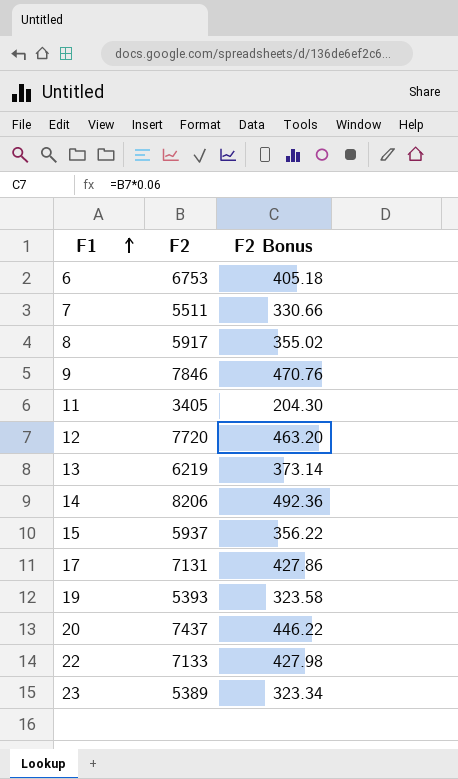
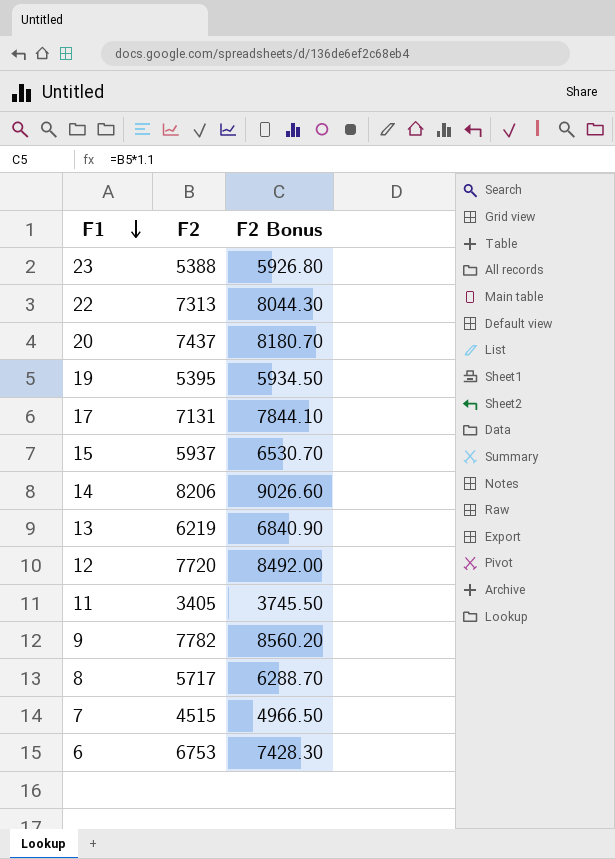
row order: F1 ascending -> F1 descending
column F2 Bonus | formula: [F2] * 0.06 -> [F2] * 1.1
23 | F2: 5389 -> 5388
22 | F2: 7133 -> 7313
19 | F2: 5393 -> 5395
9 | F2: 7846 -> 7782
8 | F2: 5917 -> 5717
7 | F2: 5511 -> 4515

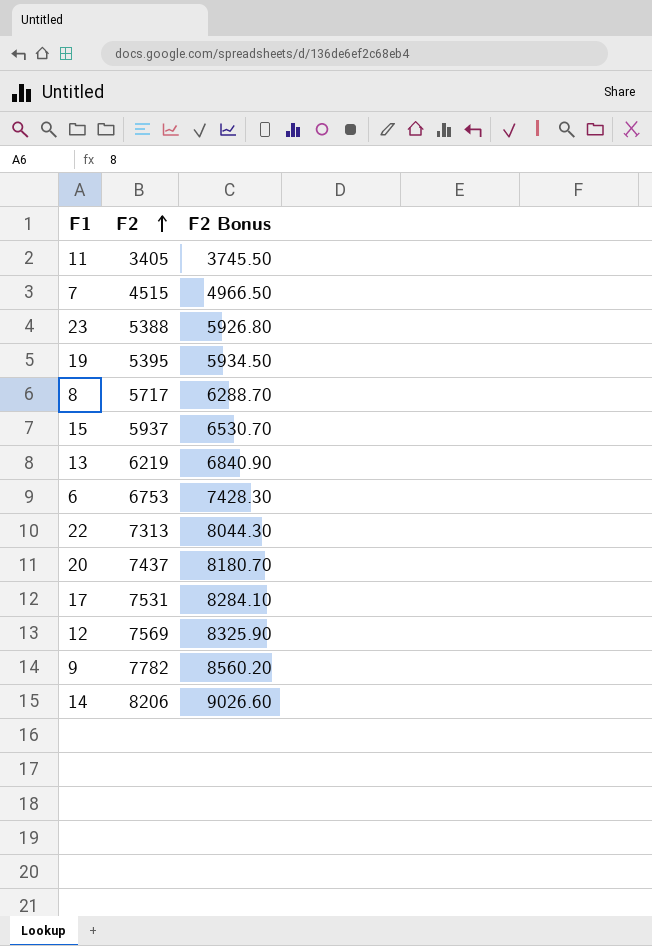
row order: F1 descending -> F2 ascending
17 | F2: 7131 -> 7531
17 | F2 Bonus: 7844.10 -> 8284.10
12 | F2: 7720 -> 7569
12 | F2 Bonus: 8492.00 -> 8325.90

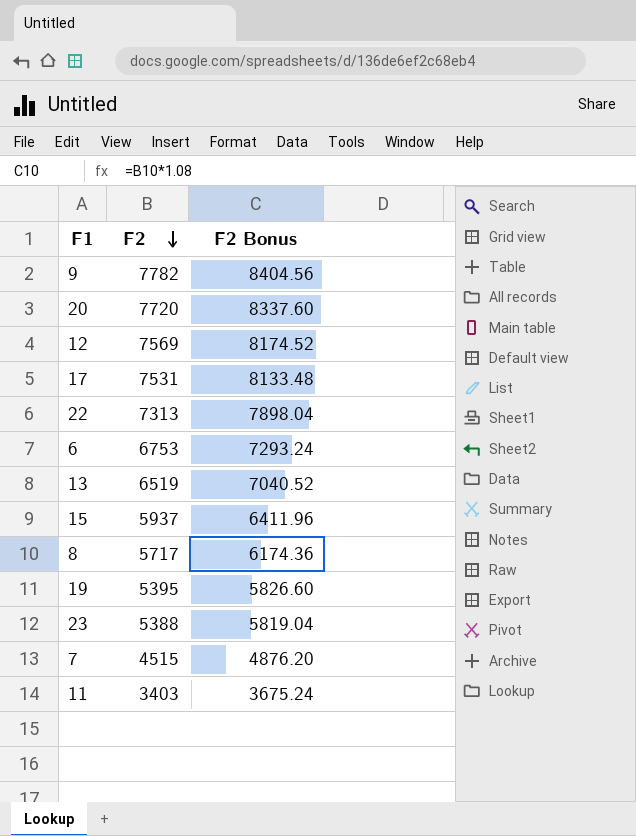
row order: F2 ascending -> F2 descending
column F2 Bonus | formula: [F2] * 1.1 -> [F2] * 1.08
row 14: 8206 | 9026.60 -> none
20 | F2: 7437 -> 7720
13 | F2: 6219 -> 6519
11 | F2: 3405 -> 3403

